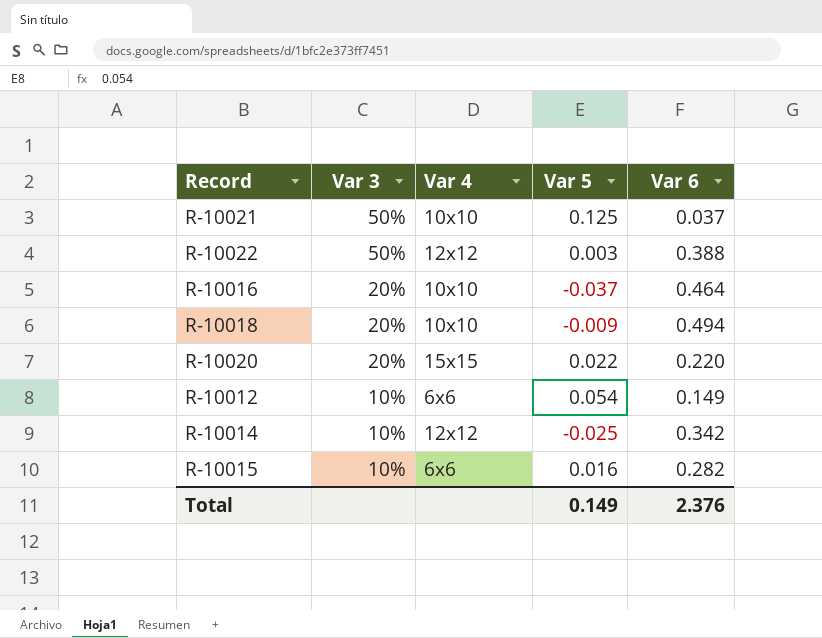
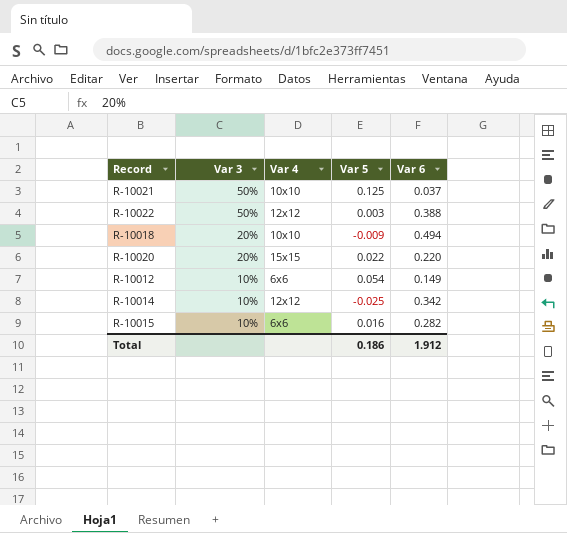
row R-10016: 20% | 10x10 | -0.037 | 0.464 -> none
Total | Var 5: 0.149 -> 0.186
Total | Var 6: 2.376 -> 1.912

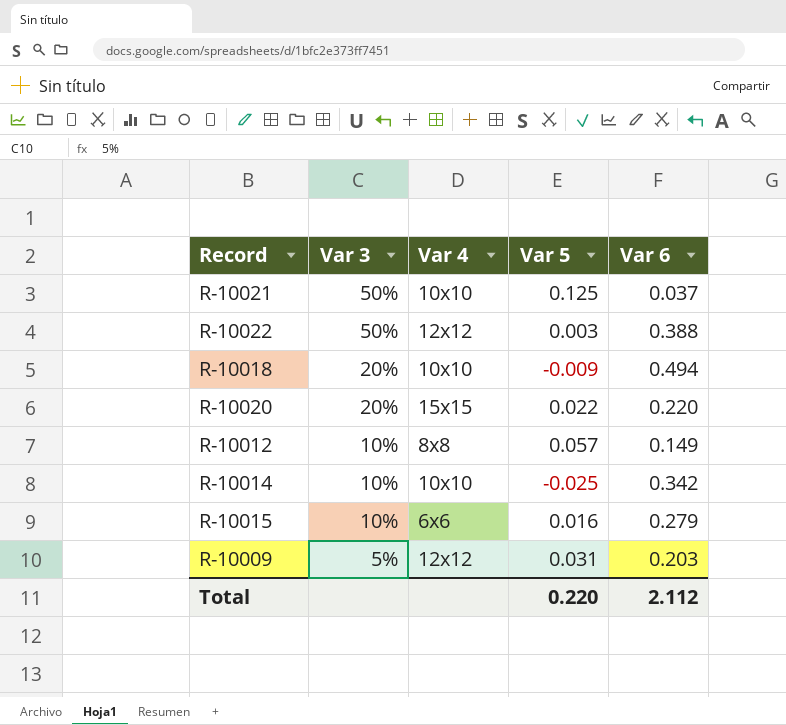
R-10012 | Var 4: 6x6 -> 8x8
R-10012 | Var 5: 0.054 -> 0.057
R-10014 | Var 4: 12x12 -> 10x10
R-10015 | Var 6: 0.282 -> 0.279
row R-10009: none -> 5% | 12x12 | 0.031 | 0.203
Total | Var 5: 0.186 -> 0.220
Total | Var 6: 1.912 -> 2.112

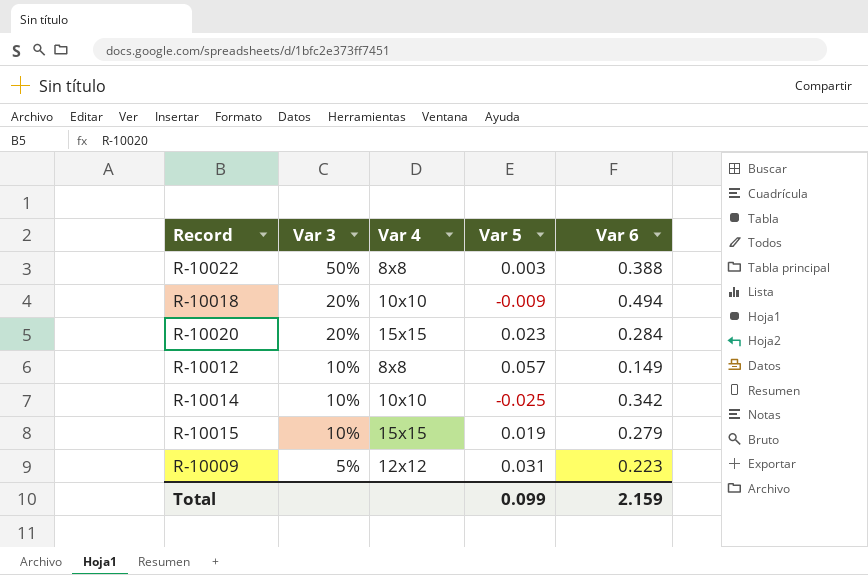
row R-10021: 50% | 10x10 | 0.125 | 0.037 -> none
R-10022 | Var 4: 12x12 -> 8x8
R-10020 | Var 5: 0.022 -> 0.023
R-10020 | Var 6: 0.220 -> 0.284
R-10015 | Var 4: 6x6 -> 15x15
R-10015 | Var 5: 0.016 -> 0.019
R-10009 | Var 6: 0.203 -> 0.223
Total | Var 5: 0.220 -> 0.099
Total | Var 6: 2.112 -> 2.159

